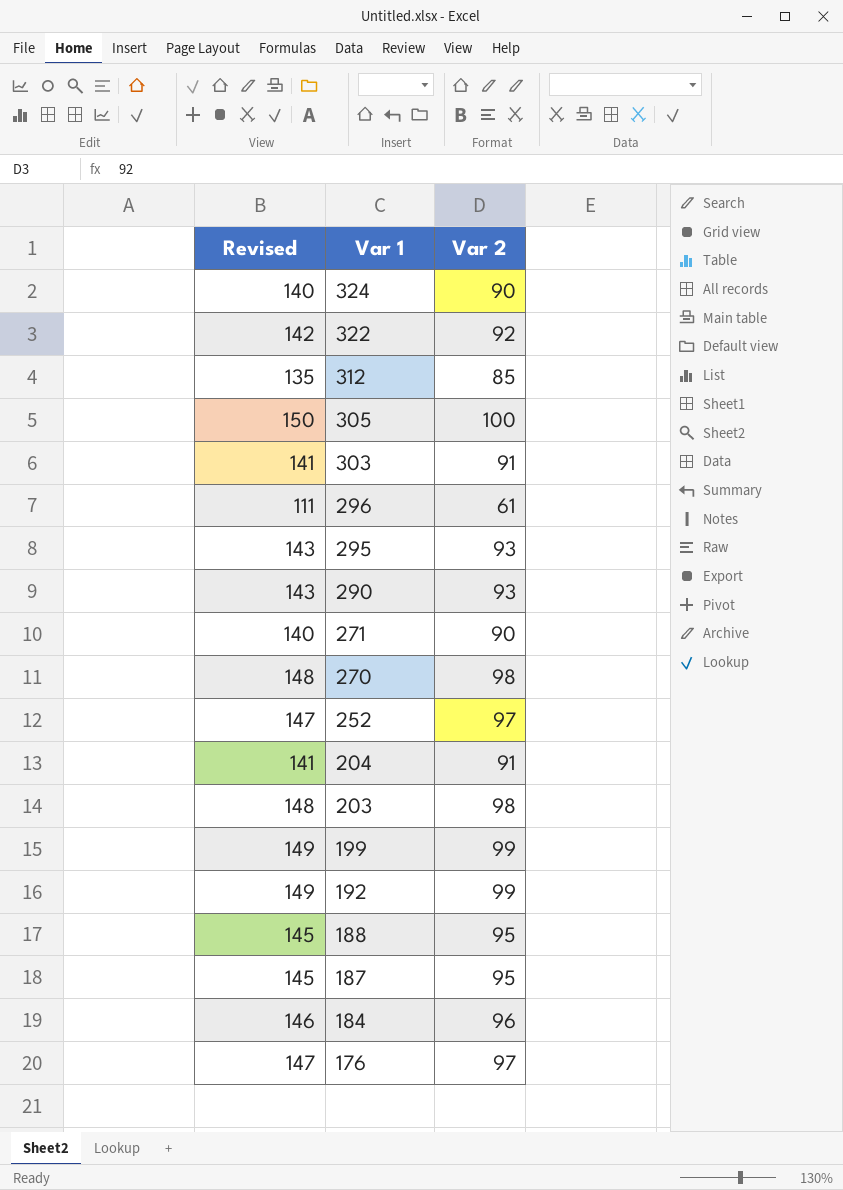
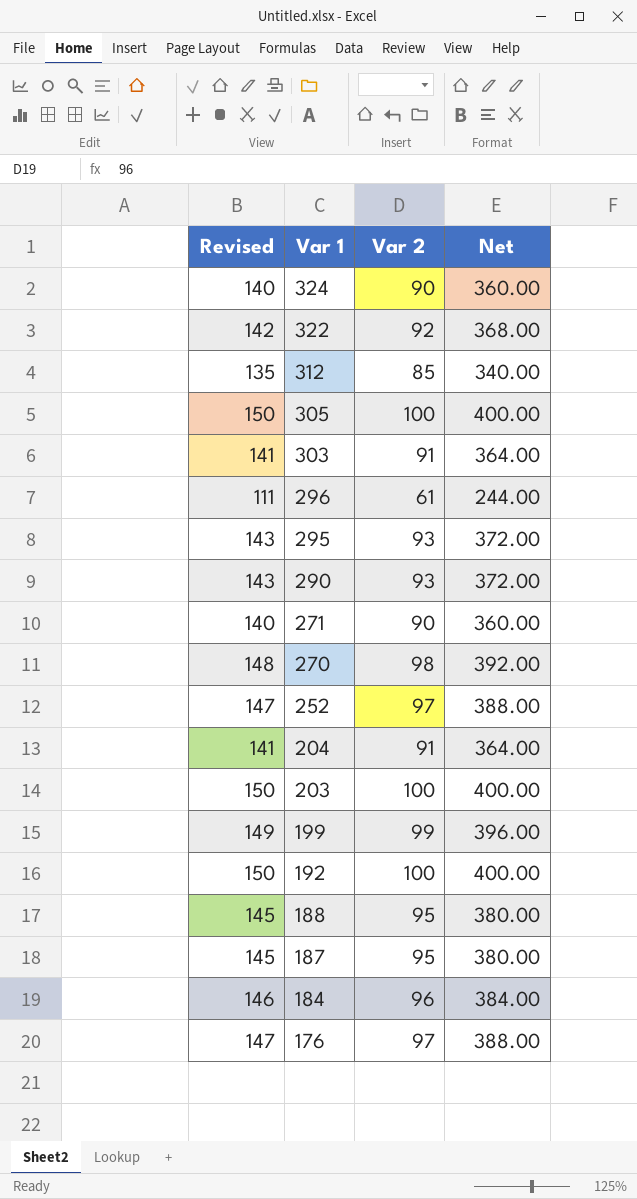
column Net | formula: none -> [Var 2] * 4
203 | Revised: 148 -> 150
203 | Var 2: 98 -> 100
192 | Revised: 149 -> 150
192 | Var 2: 99 -> 100

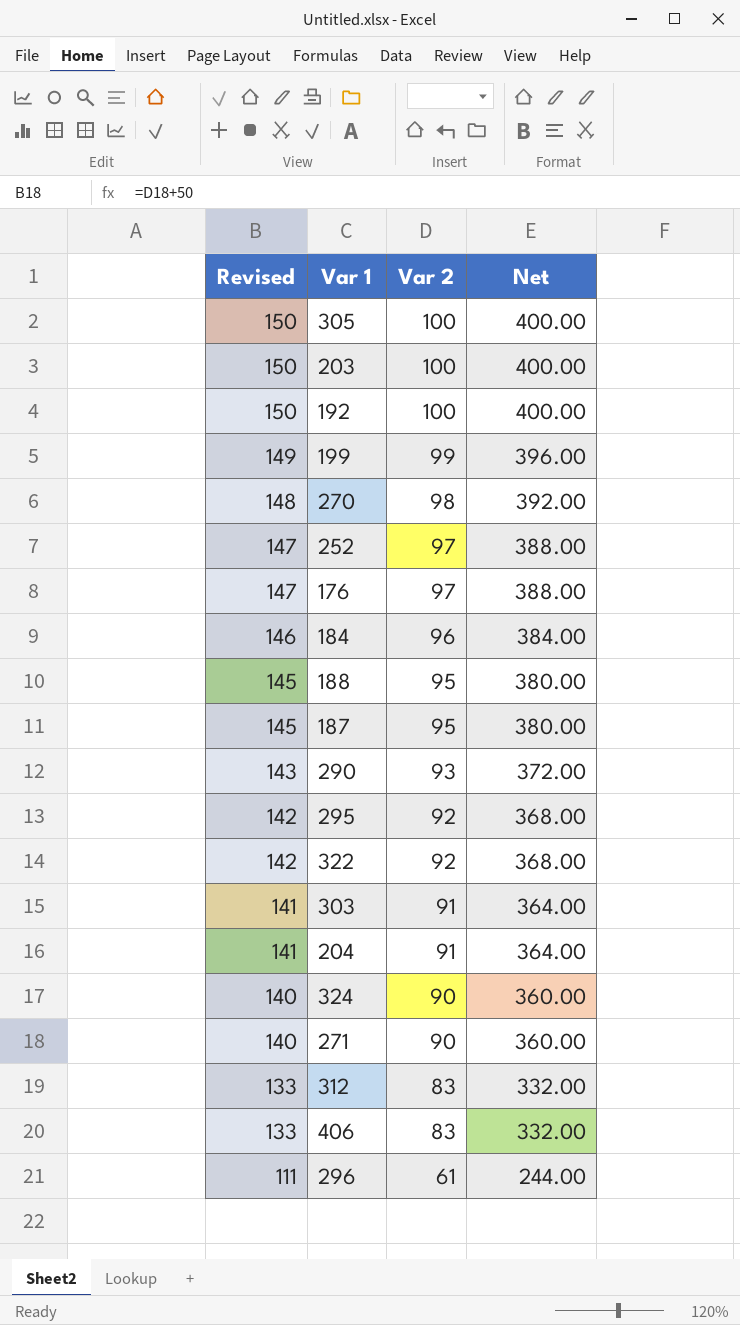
row order: Var 1 descending -> Revised descending
295 | Revised: 143 -> 142
295 | Var 2: 93 -> 92
295 | Net: 372.00 -> 368.00
312 | Revised: 135 -> 133
312 | Var 2: 85 -> 83
312 | Net: 340.00 -> 332.00
row 406: none -> 133 | 83 | 332.00

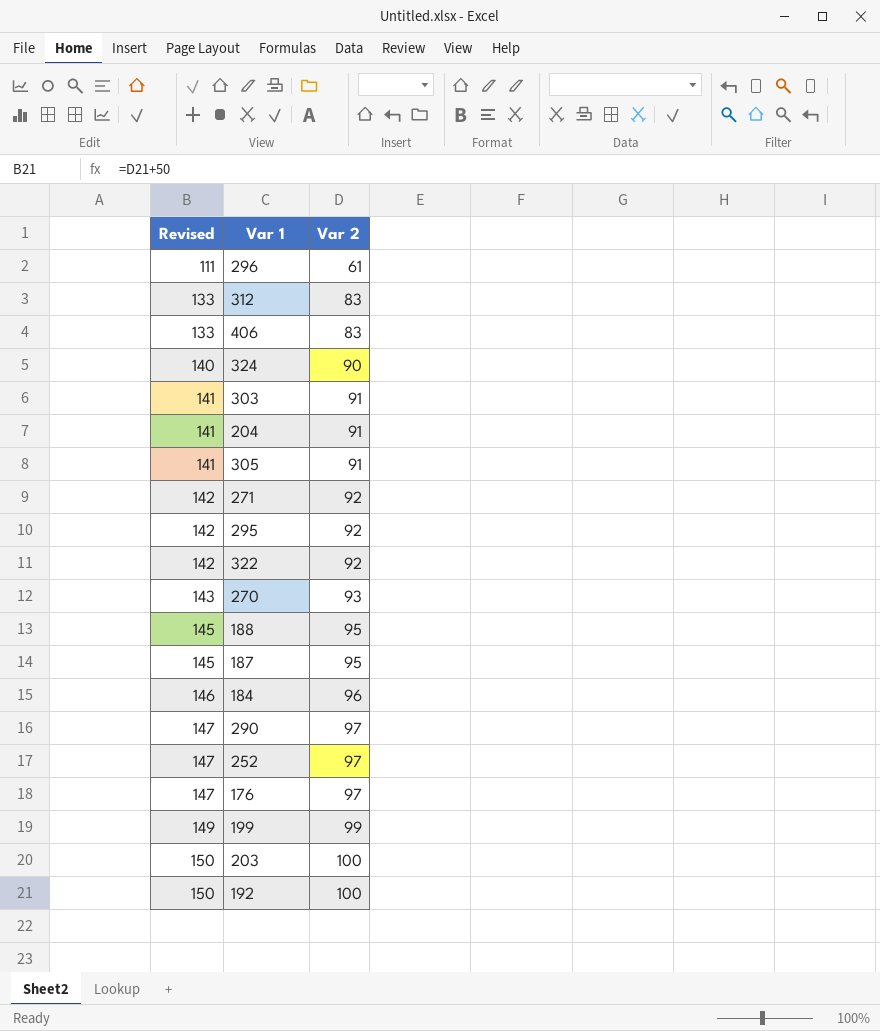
row order: Revised descending -> Revised ascending
column Net | formula: [Var 2] * 4 -> none
305 | Revised: 150 -> 141
305 | Var 2: 100 -> 91
271 | Revised: 140 -> 142
271 | Var 2: 90 -> 92
270 | Revised: 148 -> 143
270 | Var 2: 98 -> 93
290 | Revised: 143 -> 147
290 | Var 2: 93 -> 97

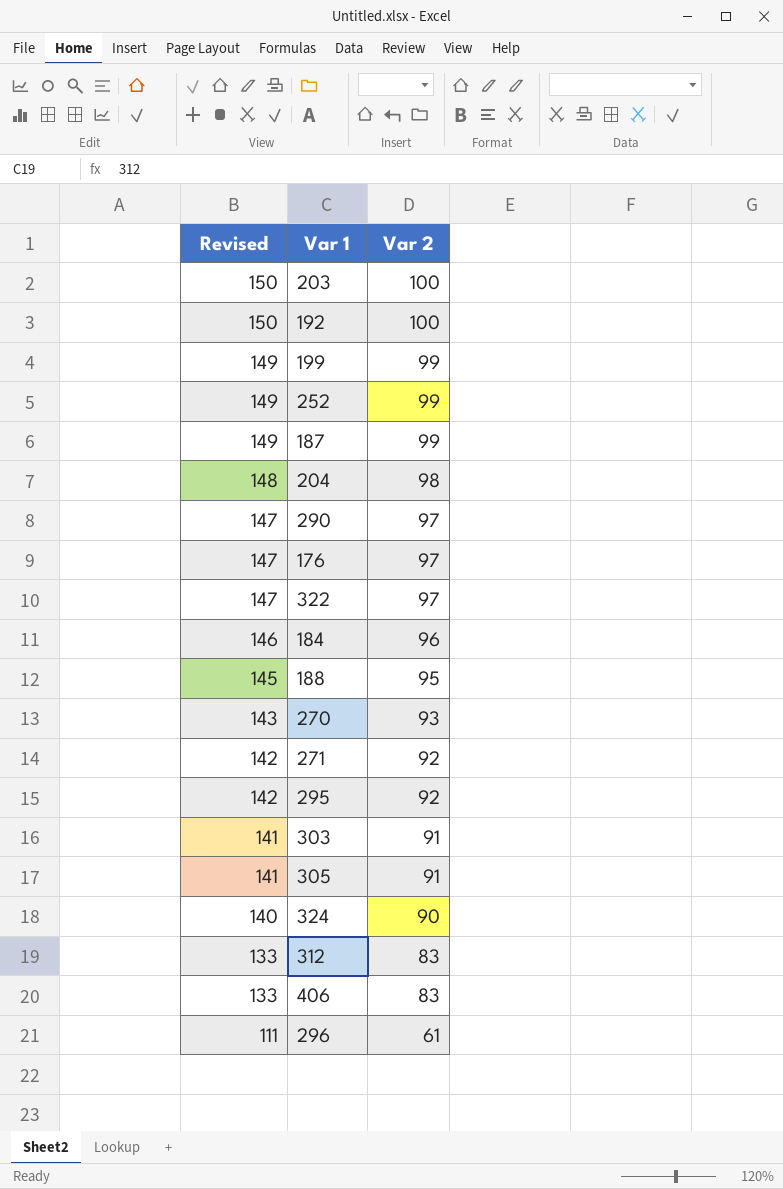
row order: Revised ascending -> Revised descending
252 | Revised: 147 -> 149
252 | Var 2: 97 -> 99
187 | Revised: 145 -> 149
187 | Var 2: 95 -> 99
204 | Revised: 141 -> 148
204 | Var 2: 91 -> 98
322 | Revised: 142 -> 147
322 | Var 2: 92 -> 97

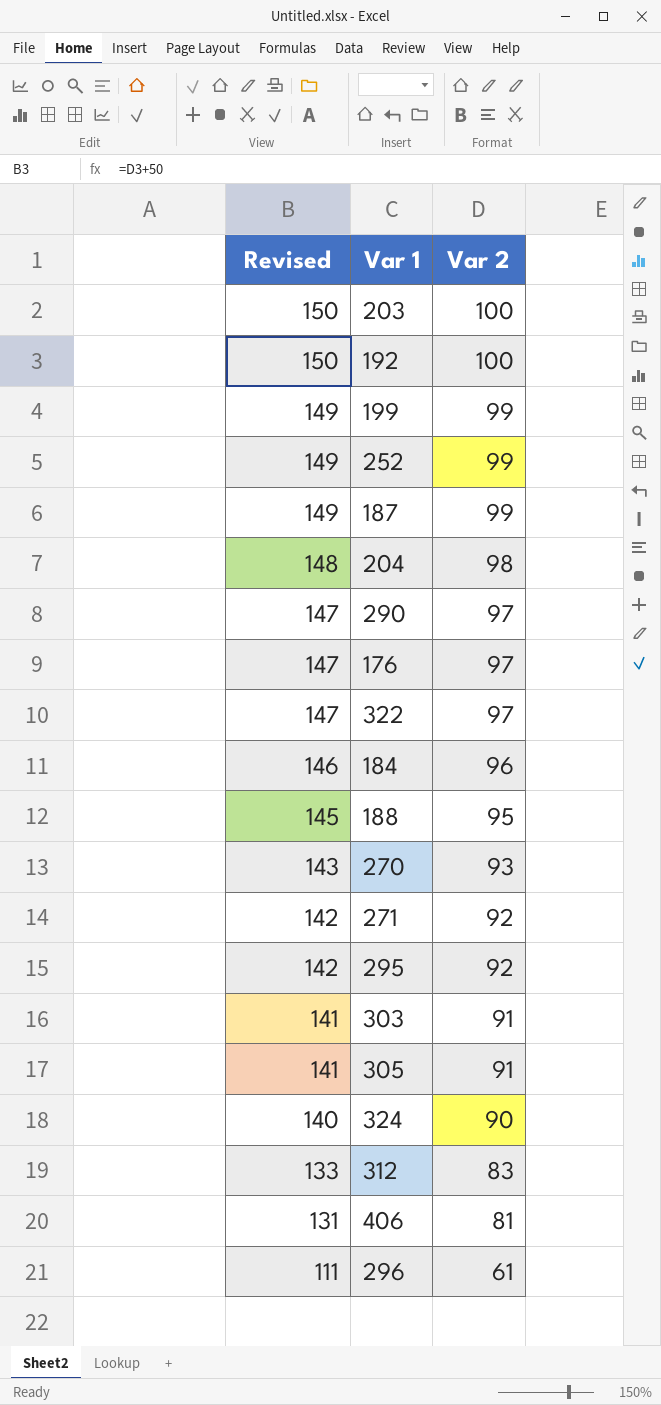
406 | Revised: 133 -> 131
406 | Var 2: 83 -> 81

